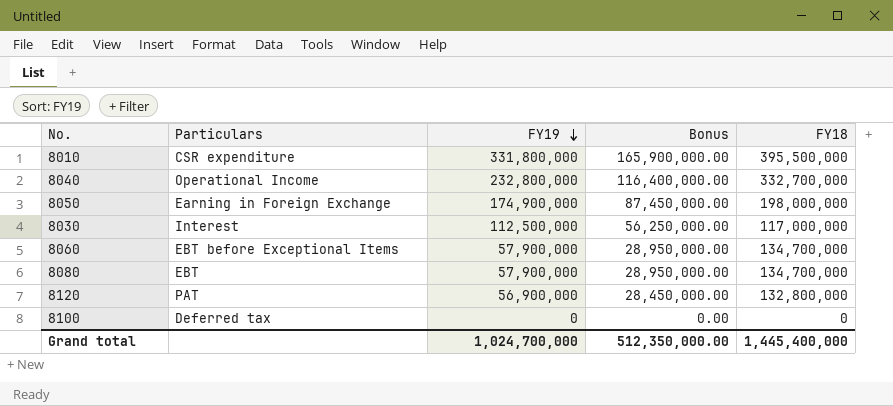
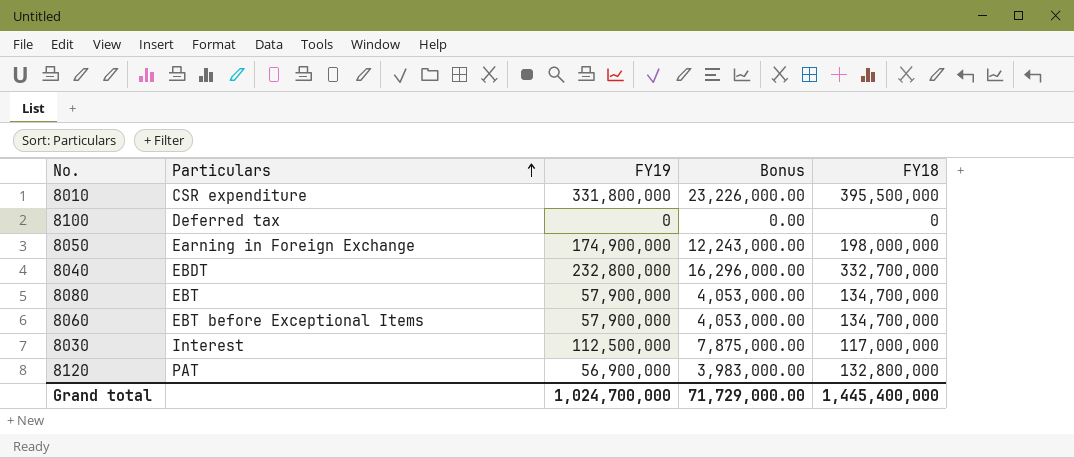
row order: FY19 descending -> Particulars ascending
column Bonus | formula: [FY19] * 0.5 -> [FY19] * 0.07
8040 | Particulars: Operational Income -> EBDT
Grand total | Bonus: 512,350,000.00 -> 71,729,000.00

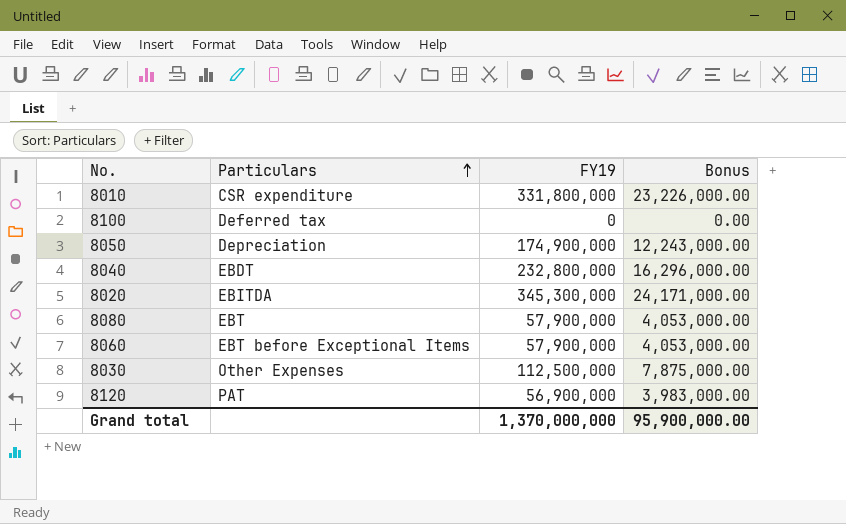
column FY18 | position: 5 -> none
8050 | Particulars: Earning in Foreign Exchange -> Depreciation
row 8020: none -> EBITDA | 345,300,000 | 24,171,000.00
8030 | Particulars: Interest -> Other Expenses
Grand total | FY19: 1,024,700,000 -> 1,370,000,000
Grand total | Bonus: 71,729,000.00 -> 95,900,000.00

